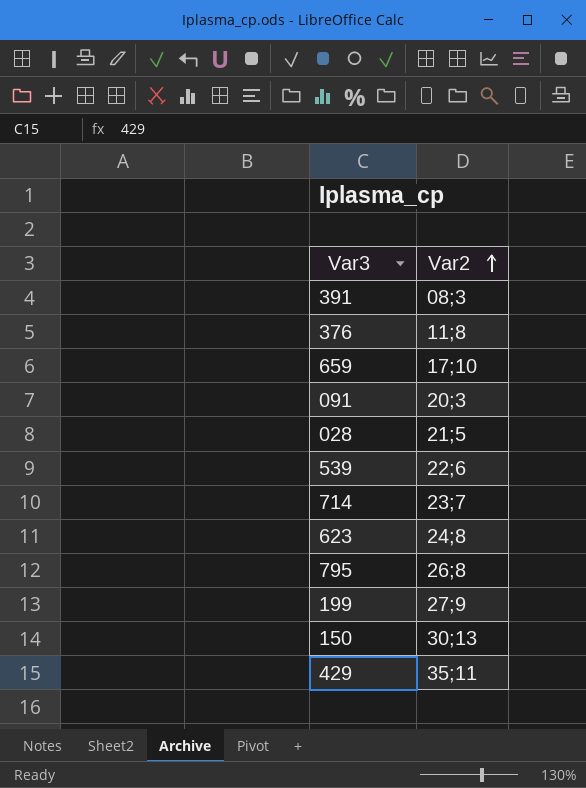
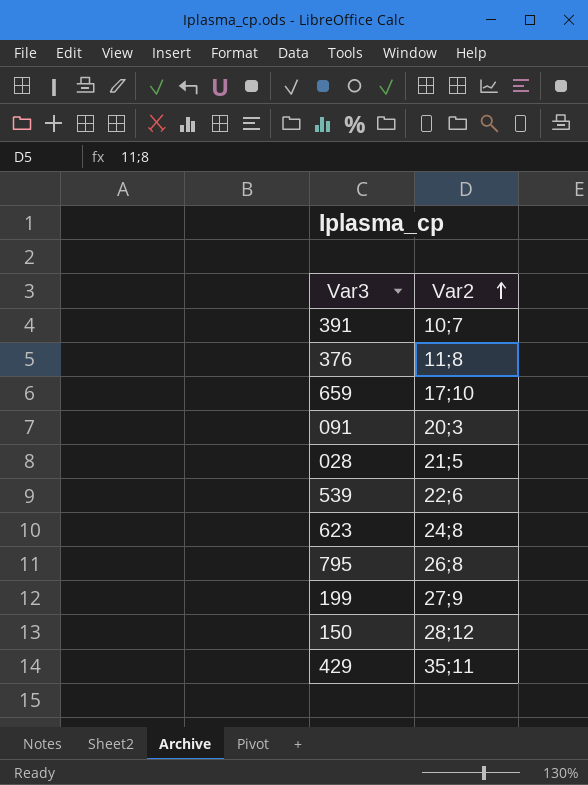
row 714: 23;7 -> none
391 | Var2: 08;3 -> 10;7
150 | Var2: 30;13 -> 28;12

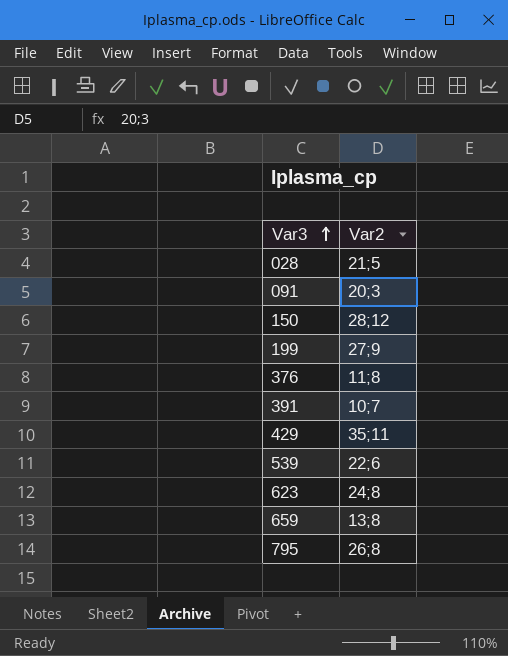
row order: Var2 ascending -> Var3 ascending
659 | Var2: 17;10 -> 13;8

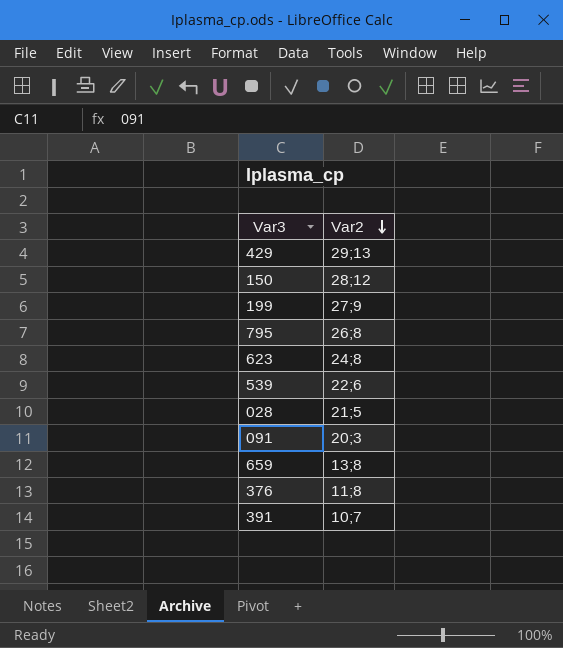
row order: Var3 ascending -> Var2 descending
429 | Var2: 35;11 -> 29;13

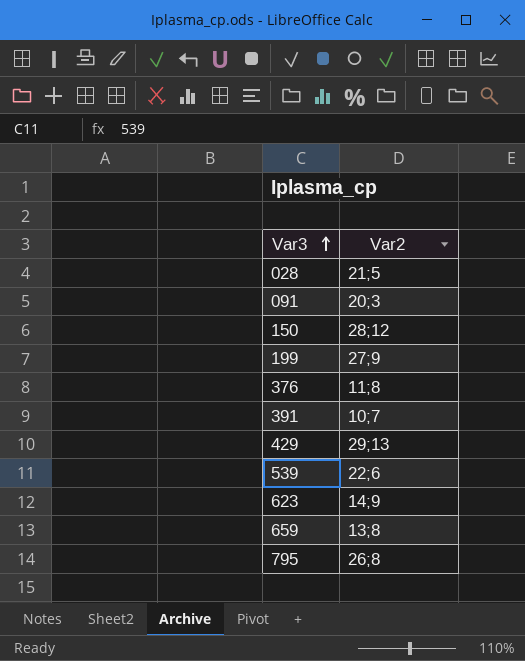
row order: Var2 descending -> Var3 ascending
623 | Var2: 24;8 -> 14;9

